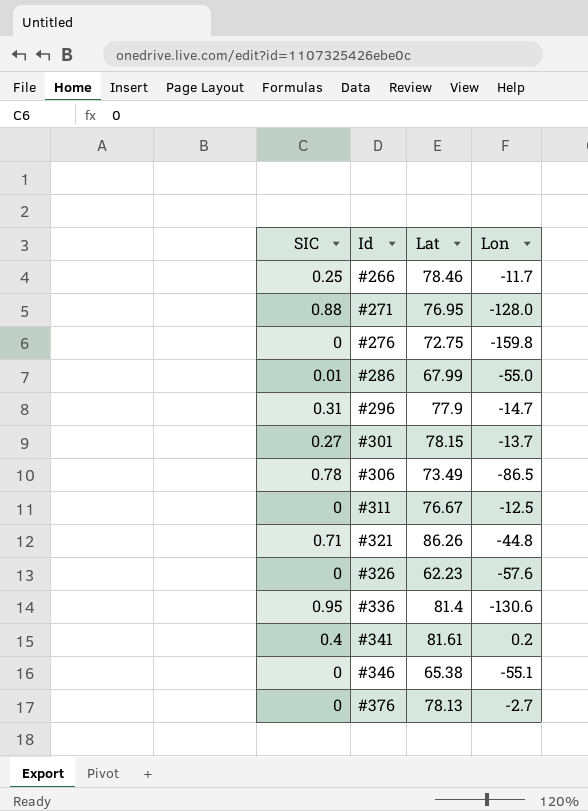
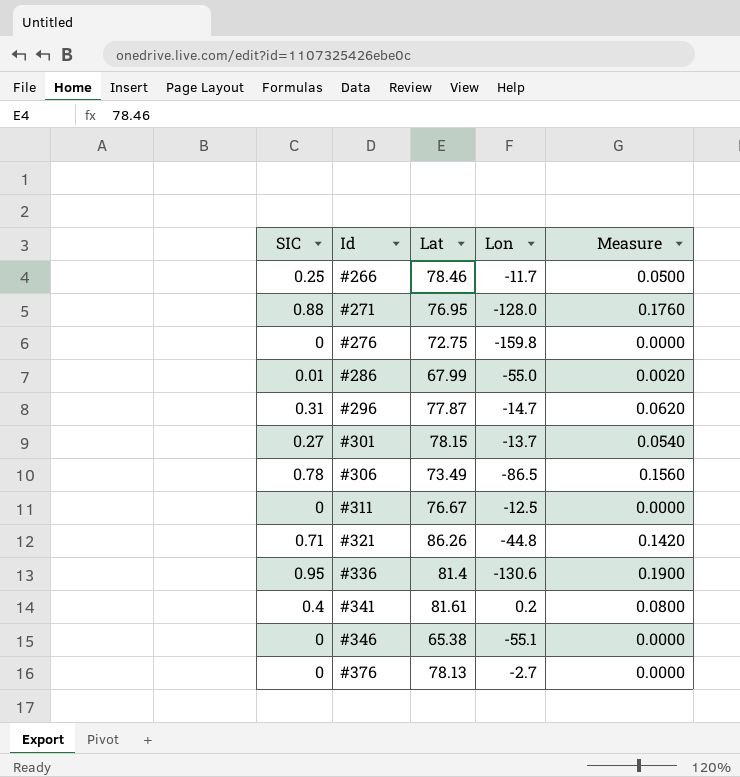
column Measure | formula: none -> [SIC] * 0.2
row #326: 0 | 62.23 | -57.6 -> none
#296 | Lat: 77.9 -> 77.87

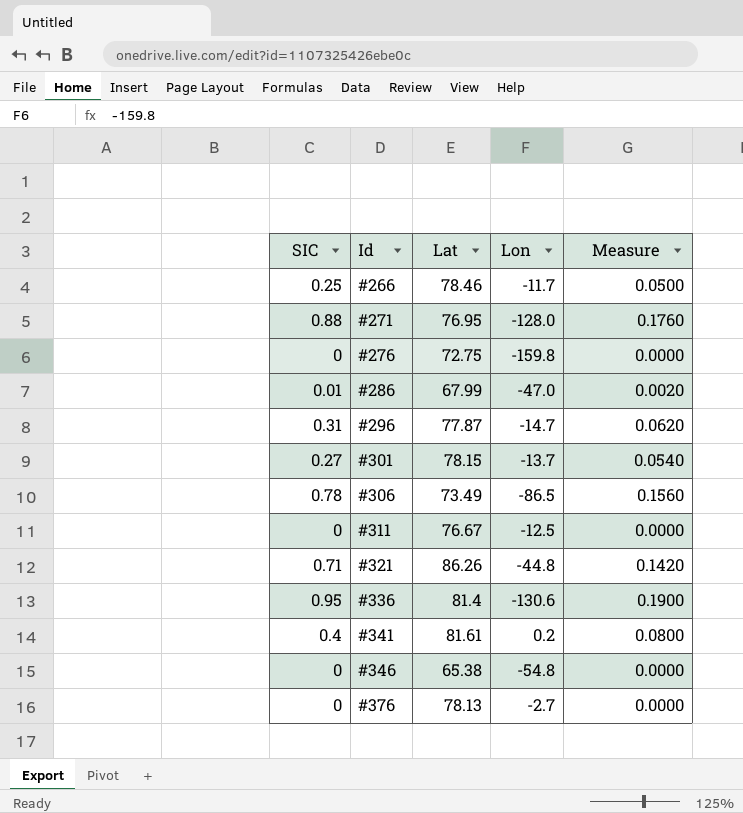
#286 | Lon: -55.0 -> -47.0
#346 | Lon: -55.1 -> -54.8

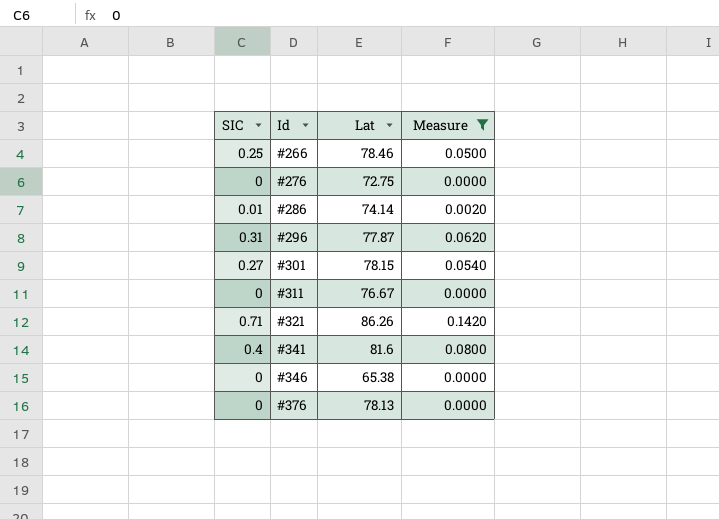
filter: none -> Measure <= 0.1420
column Lon | position: 4 -> none
#286 | Lat: 67.99 -> 74.14
#341 | Lat: 81.61 -> 81.6

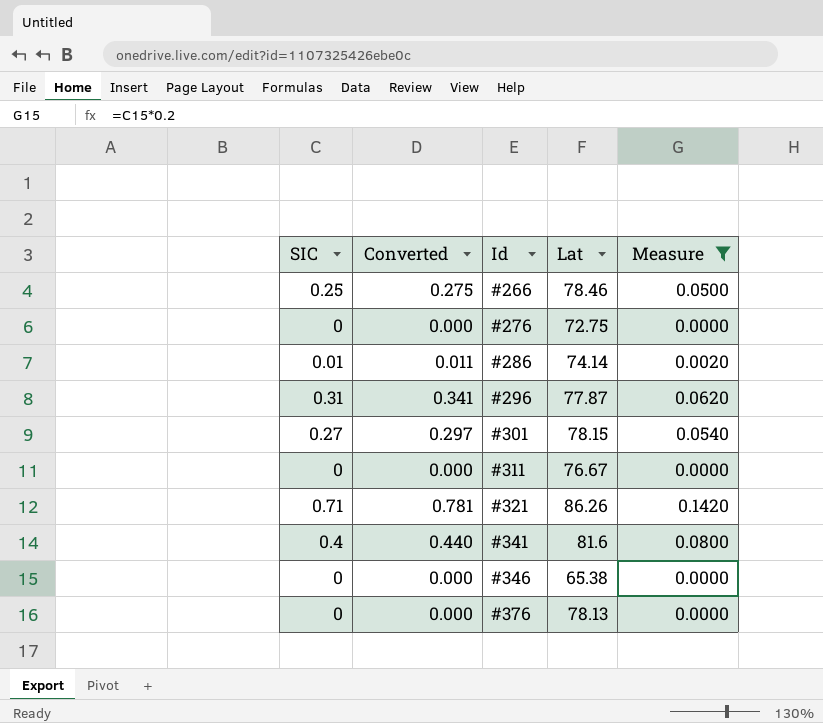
column Converted | formula: none -> [SIC] * 1.1

